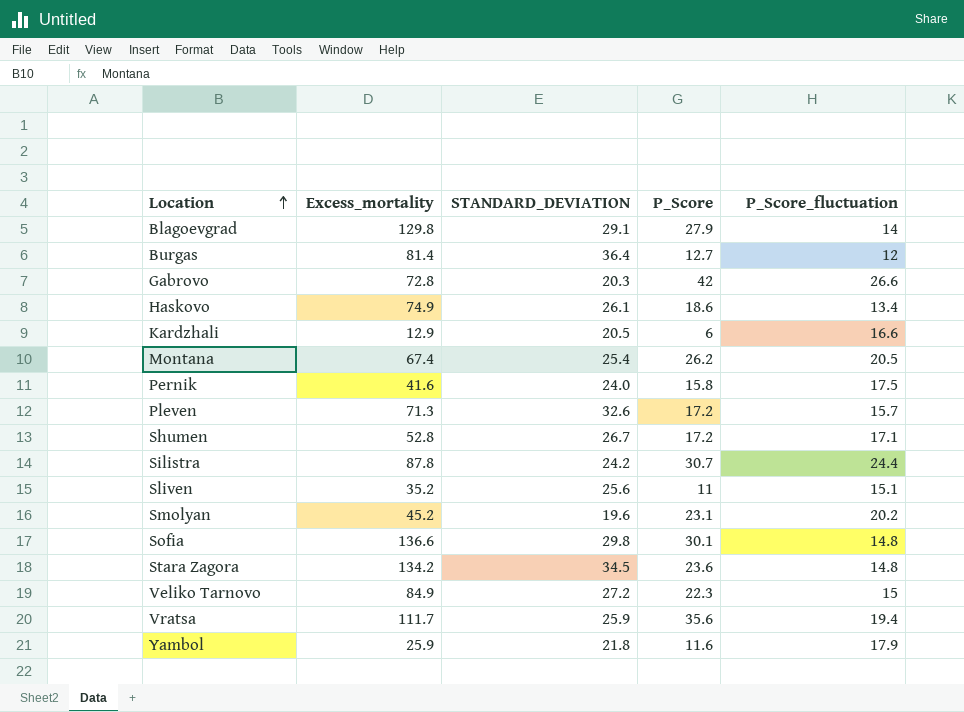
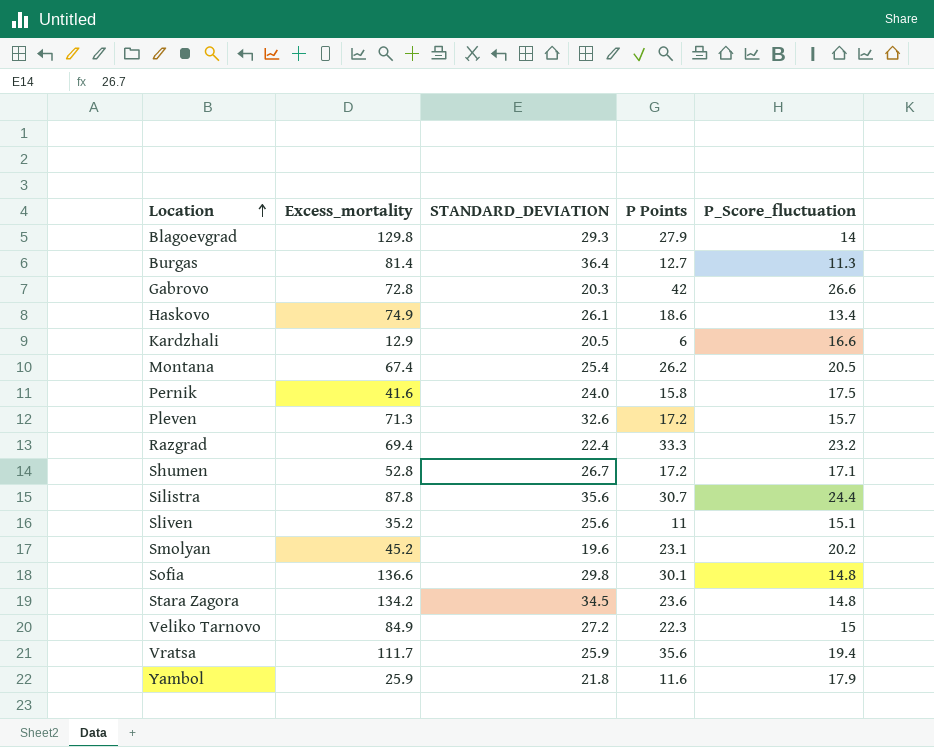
column name: P_Score -> P Points
Blagoevgrad | STANDARD_DEVIATION: 29.1 -> 29.3
Burgas | P_Score_fluctuation: 12 -> 11.3
row Razgrad: none -> 69.4 | 22.4 | 33.3 | 23.2
Silistra | STANDARD_DEVIATION: 24.2 -> 35.6

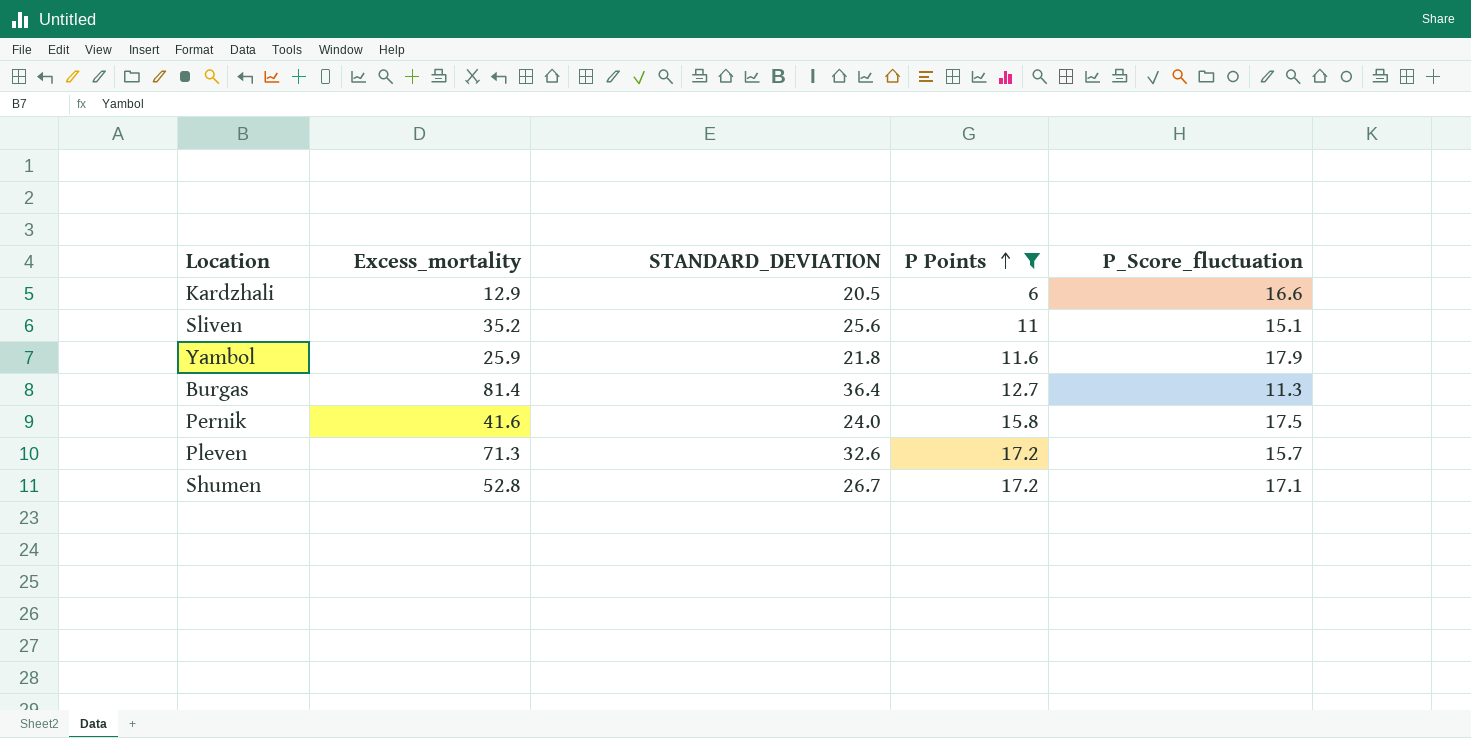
filter: none -> P Points <= 17.2
row order: Location ascending -> P Points ascending

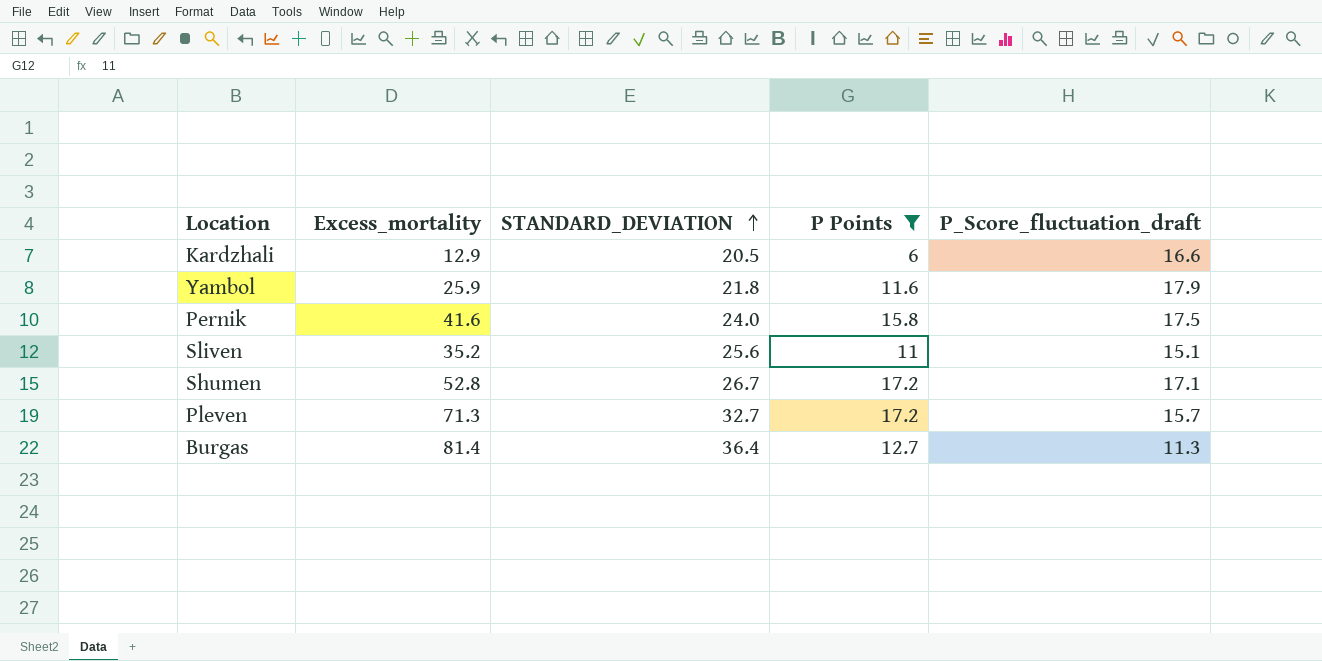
row order: P Points ascending -> STANDARD_DEVIATION ascending
column name: P_Score_fluctuation -> P_Score_fluctuation_draft
Pleven | STANDARD_DEVIATION: 32.6 -> 32.7

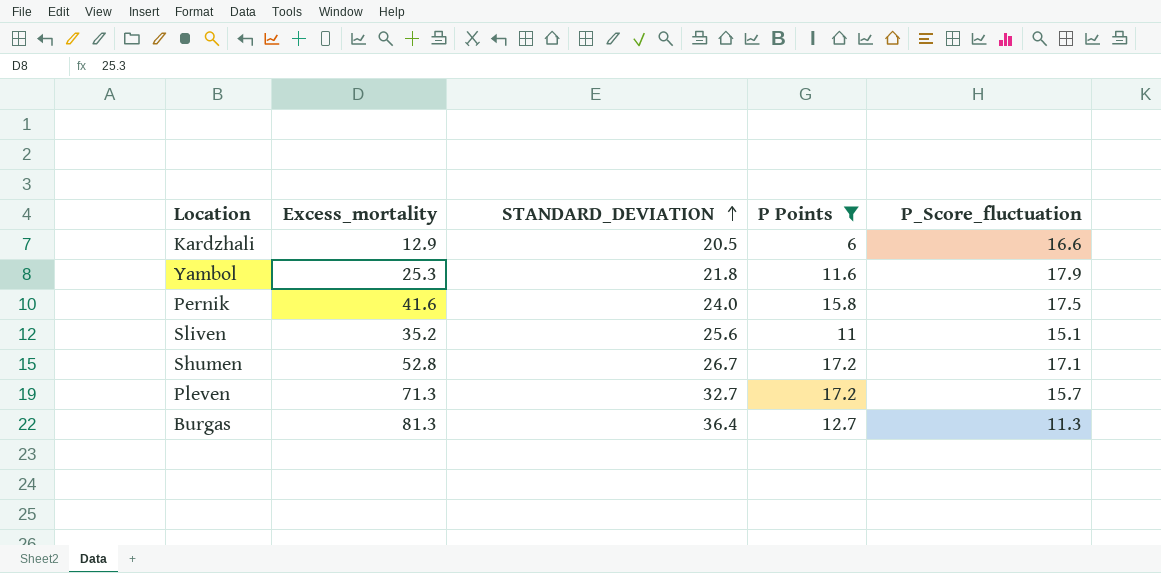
column name: P_Score_fluctuation_draft -> P_Score_fluctuation
Yambol | Excess_mortality: 25.9 -> 25.3
Burgas | Excess_mortality: 81.4 -> 81.3

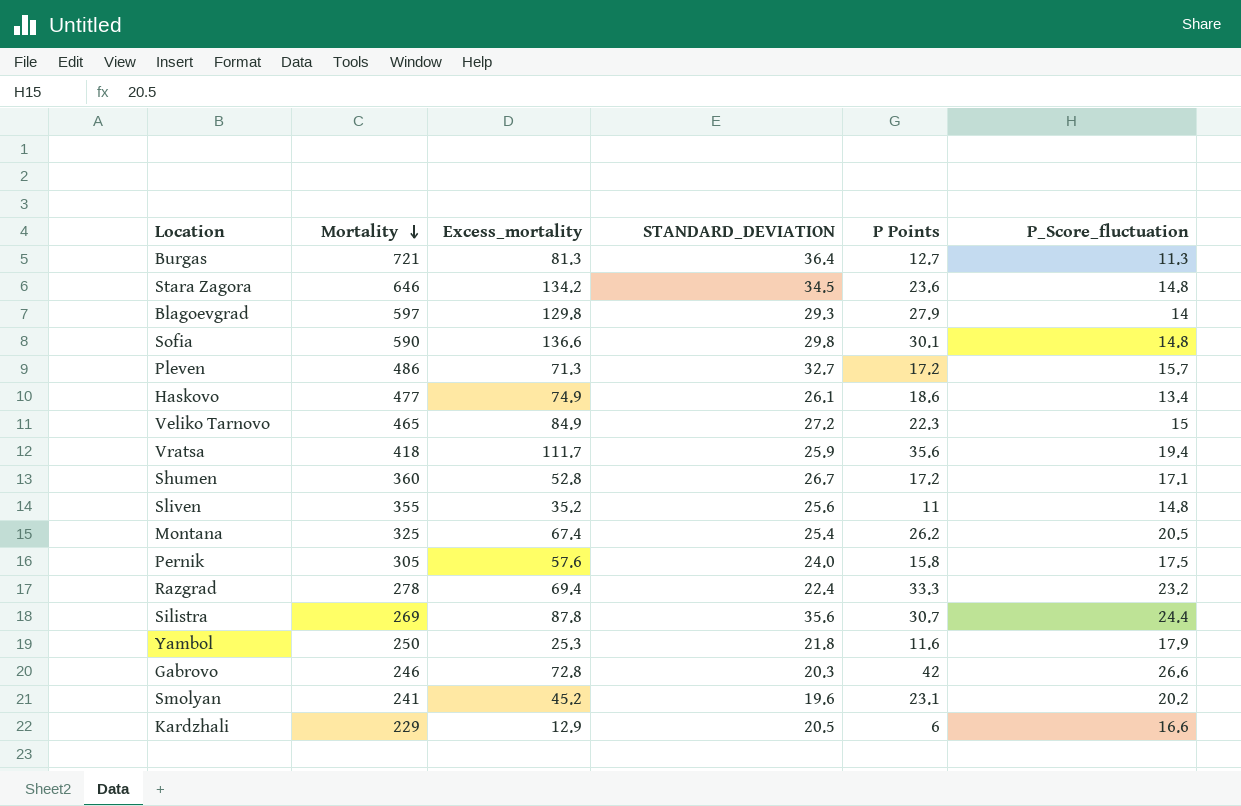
filter: P Points <= 17.2 -> none
row order: STANDARD_DEVIATION ascending -> Mortality descending
column Mortality | position: none -> 2
Sliven | P_Score_fluctuation: 15.1 -> 14.8
Pernik | Excess_mortality: 41.6 -> 57.6

